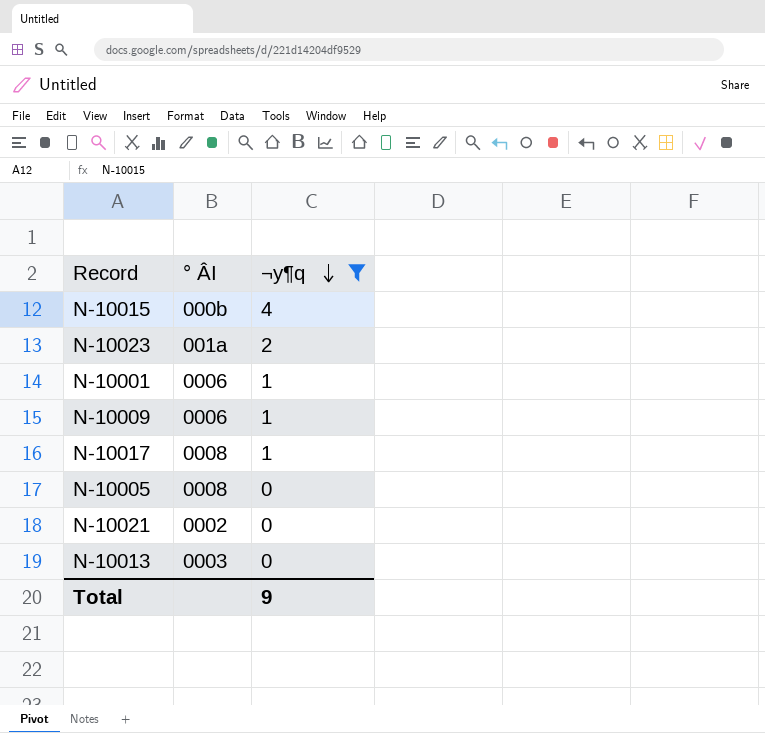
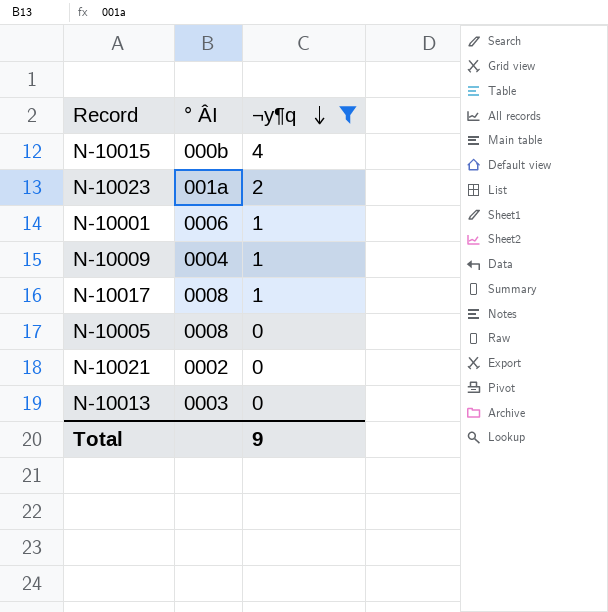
N-10009 | ° ÂI: 0006 -> 0004

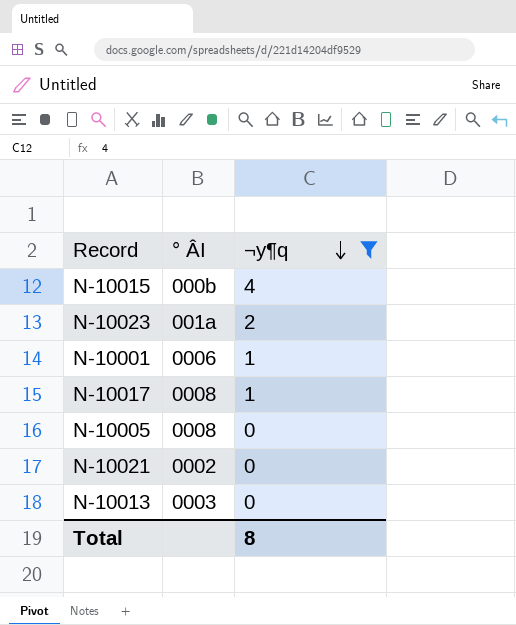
row N-10009: 0004 | 1 -> none
Total | ¬y¶q: 9 -> 8

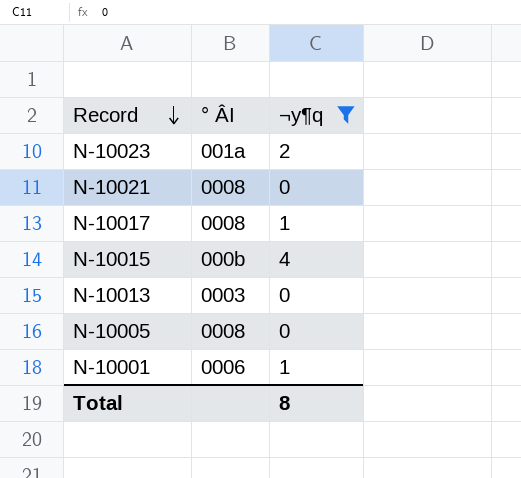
row order: ¬y¶q descending -> Record descending
N-10021 | ° ÂI: 0002 -> 0008

